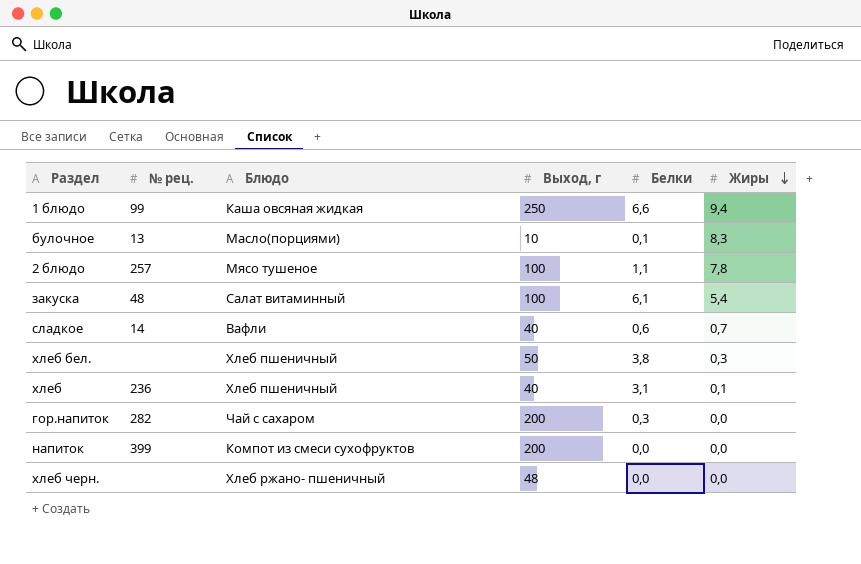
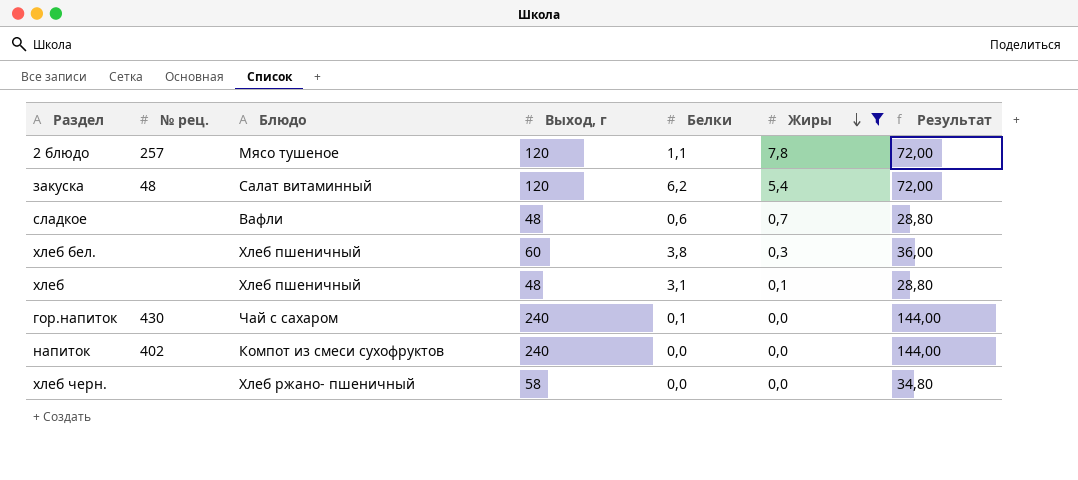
filter: none -> Жиры <= 7,8
column Результат | formula: none -> [Выход, г] * 0,6
2 блюдо | Выход, г: 100 -> 120
закуска | Выход, г: 100 -> 120
закуска | Белки: 6,1 -> 6,2
сладкое | № рец.: 14 -> none
сладкое | Выход, г: 40 -> 48
хлеб бел. | Выход, г: 50 -> 60
хлеб | № рец.: 236 -> none
хлеб | Выход, г: 40 -> 48
гор.напиток | № рец.: 282 -> 430
гор.напиток | Выход, г: 200 -> 240
гор.напиток | Белки: 0,3 -> 0,1
напиток | № рец.: 399 -> 402
напиток | Выход, г: 200 -> 240
хлеб черн. | Выход, г: 48 -> 58

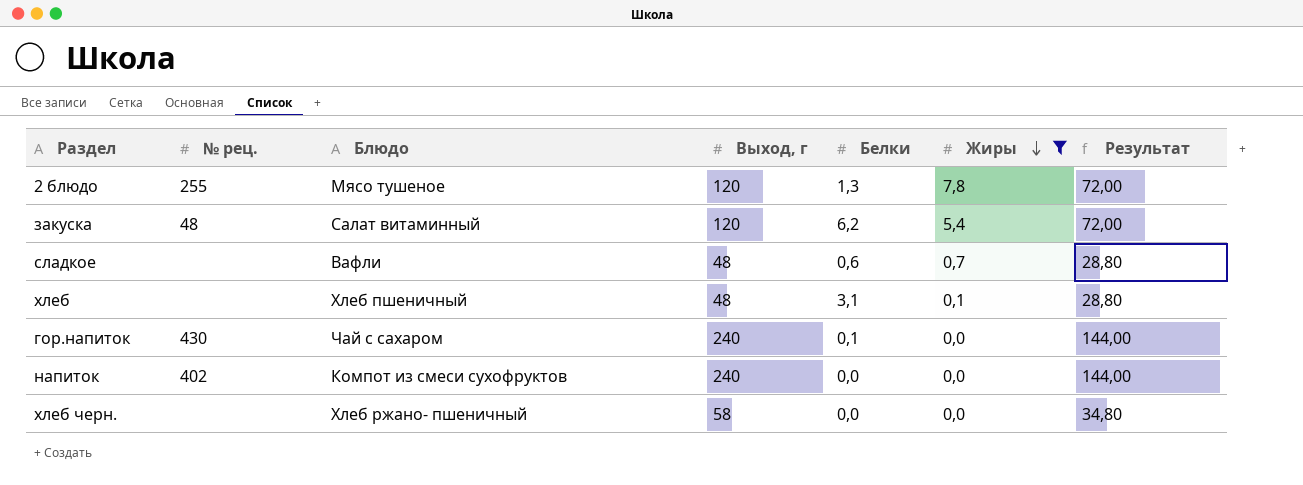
row хлеб бел.: none | Хлеб пшеничный | 60 | 3,8 | 0,3 | 36,00 -> none
2 блюдо | № рец.: 257 -> 255
2 блюдо | Белки: 1,1 -> 1,3

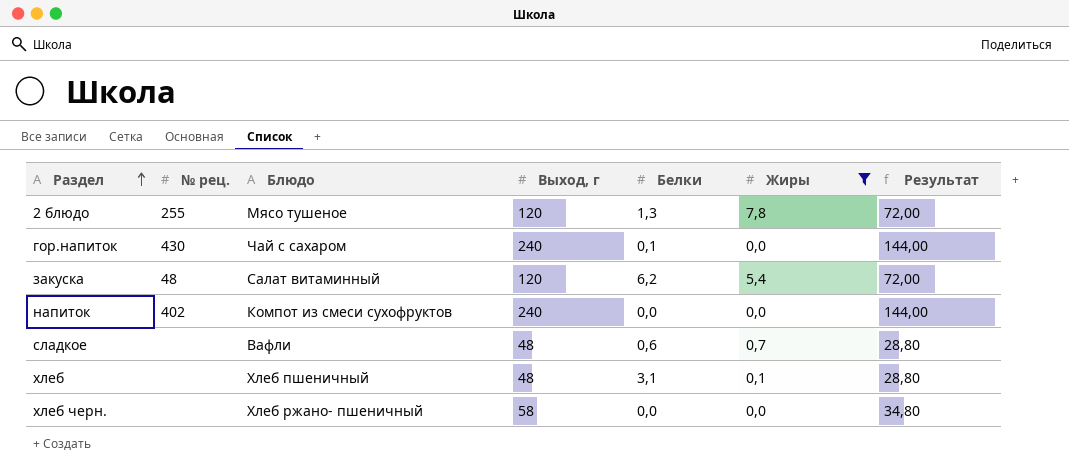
row order: Жиры descending -> Раздел ascending

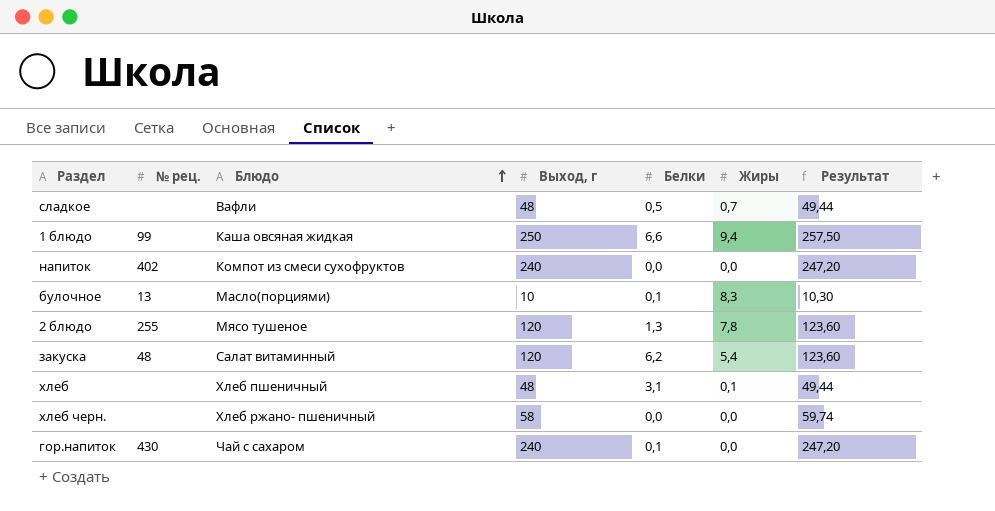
filter: Жиры <= 7,8 -> none
row order: Раздел ascending -> Блюдо ascending
column Результат | formula: [Выход, г] * 0,6 -> [Выход, г] * 1,03
сладкое | Белки: 0,6 -> 0,5

